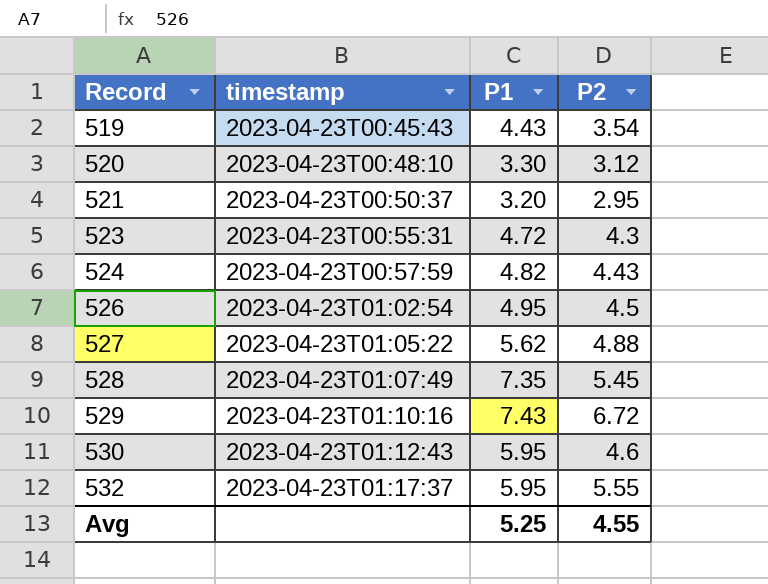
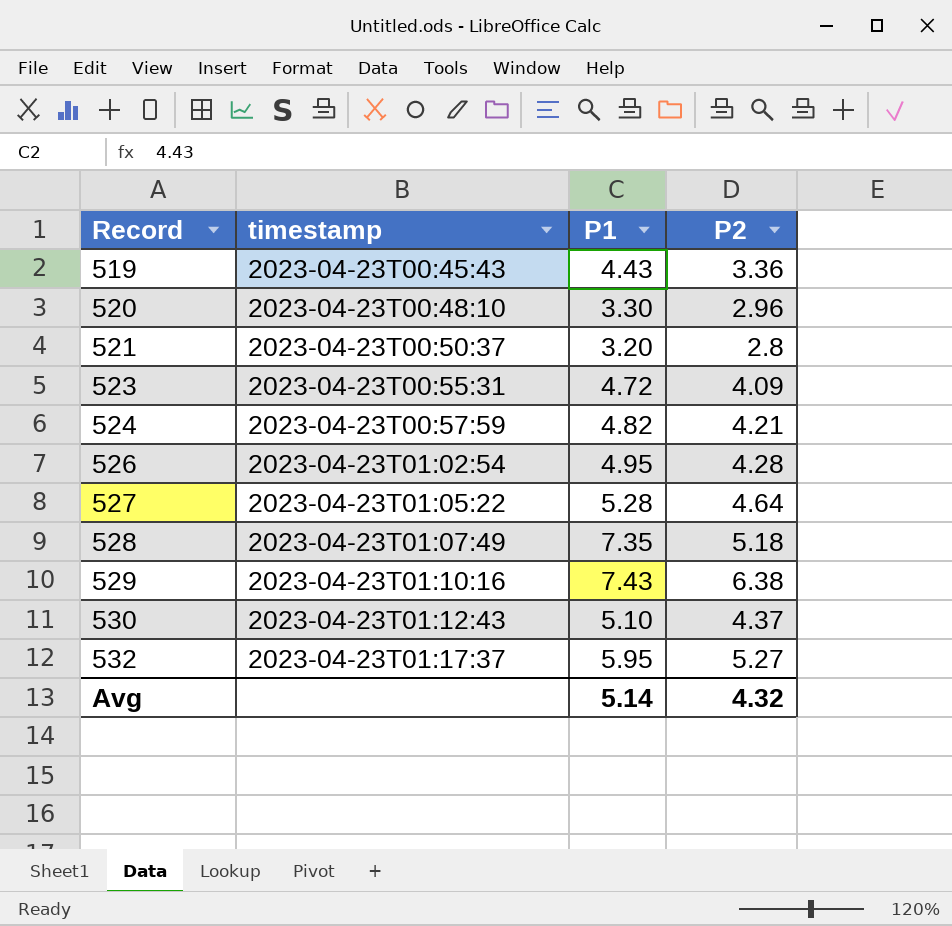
519 | P2: 3.54 -> 3.36
520 | P2: 3.12 -> 2.96
521 | P2: 2.95 -> 2.8
523 | P2: 4.3 -> 4.09
524 | P2: 4.43 -> 4.21
526 | P2: 4.5 -> 4.28
527 | P1: 5.62 -> 5.28
527 | P2: 4.88 -> 4.64
528 | P2: 5.45 -> 5.18
529 | P2: 6.72 -> 6.38
530 | P1: 5.95 -> 5.10
530 | P2: 4.6 -> 4.37
532 | P2: 5.55 -> 5.27
Avg | P1: 5.25 -> 5.14
Avg | P2: 4.55 -> 4.32

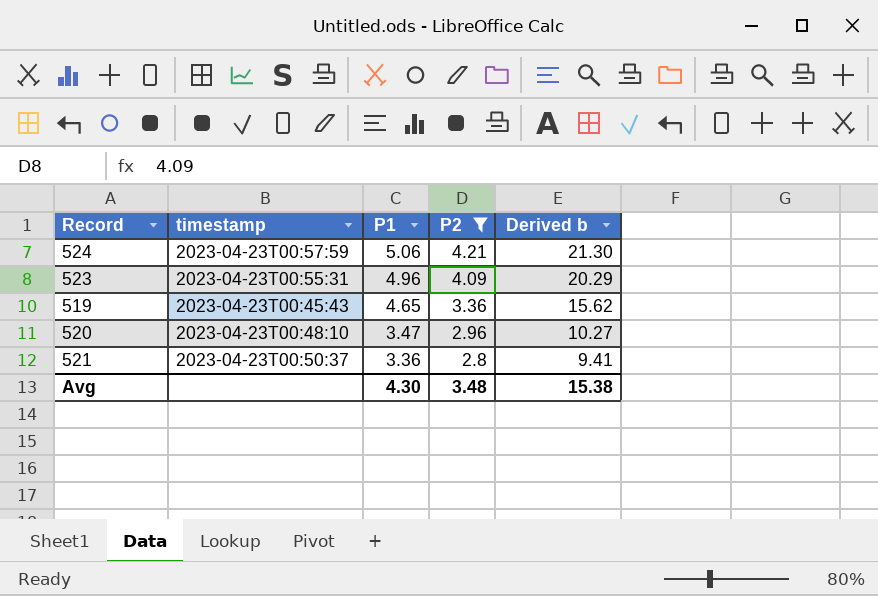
filter: none -> P2 <= 4.21
row order: Record ascending -> P1 descending
column Derived b | formula: none -> [P1] * [P2]
524 | P1: 4.82 -> 5.06
523 | P1: 4.72 -> 4.96
519 | P1: 4.43 -> 4.65
520 | P1: 3.30 -> 3.47
521 | P1: 3.20 -> 3.36
Avg | P1: 5.14 -> 4.30
Avg | P2: 4.32 -> 3.48

